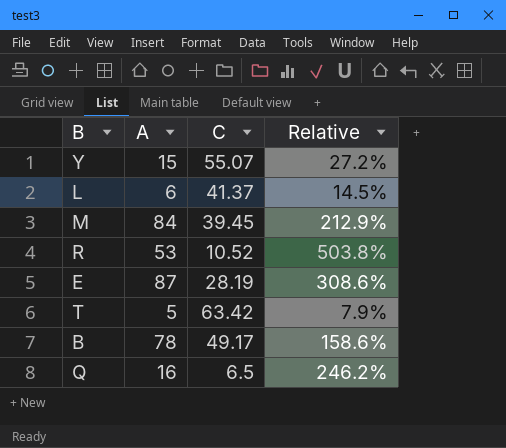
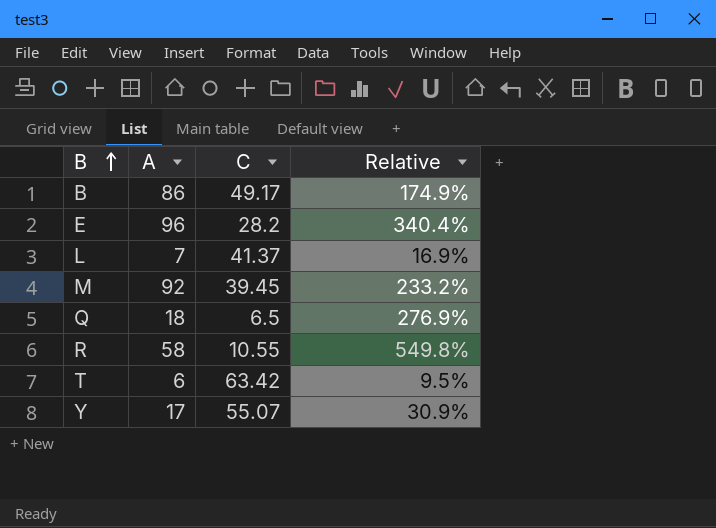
row order: none -> B ascending
B | A: 78 -> 86
B | Relative: 158.6% -> 174.9%
E | A: 87 -> 96
E | C: 28.19 -> 28.2
E | Relative: 308.6% -> 340.4%
L | A: 6 -> 7
L | Relative: 14.5% -> 16.9%
M | A: 84 -> 92
M | Relative: 212.9% -> 233.2%
Q | A: 16 -> 18
Q | Relative: 246.2% -> 276.9%
R | A: 53 -> 58
R | C: 10.52 -> 10.55
R | Relative: 503.8% -> 549.8%
T | A: 5 -> 6
T | Relative: 7.9% -> 9.5%
Y | A: 15 -> 17
Y | Relative: 27.2% -> 30.9%

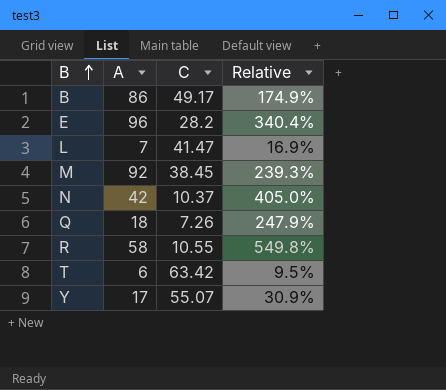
L | C: 41.37 -> 41.47
M | C: 39.45 -> 38.45
M | Relative: 233.2% -> 239.3%
row N: none -> 42 | 10.37 | 405.0%
Q | C: 6.5 -> 7.26
Q | Relative: 276.9% -> 247.9%

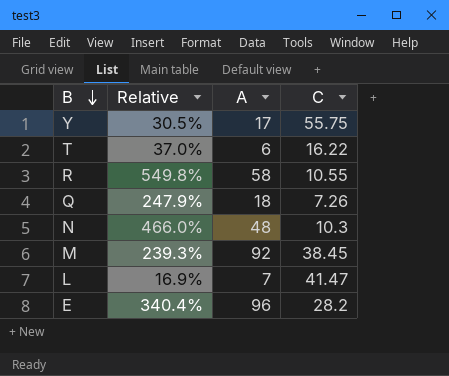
row order: B ascending -> B descending
column Relative | position: 4 -> 2
row B: 86 | 49.17 | 174.9% -> none
Y | Relative: 30.9% -> 30.5%
Y | C: 55.07 -> 55.75
T | Relative: 9.5% -> 37.0%
T | C: 63.42 -> 16.22
N | Relative: 405.0% -> 466.0%
N | A: 42 -> 48
N | C: 10.37 -> 10.3

